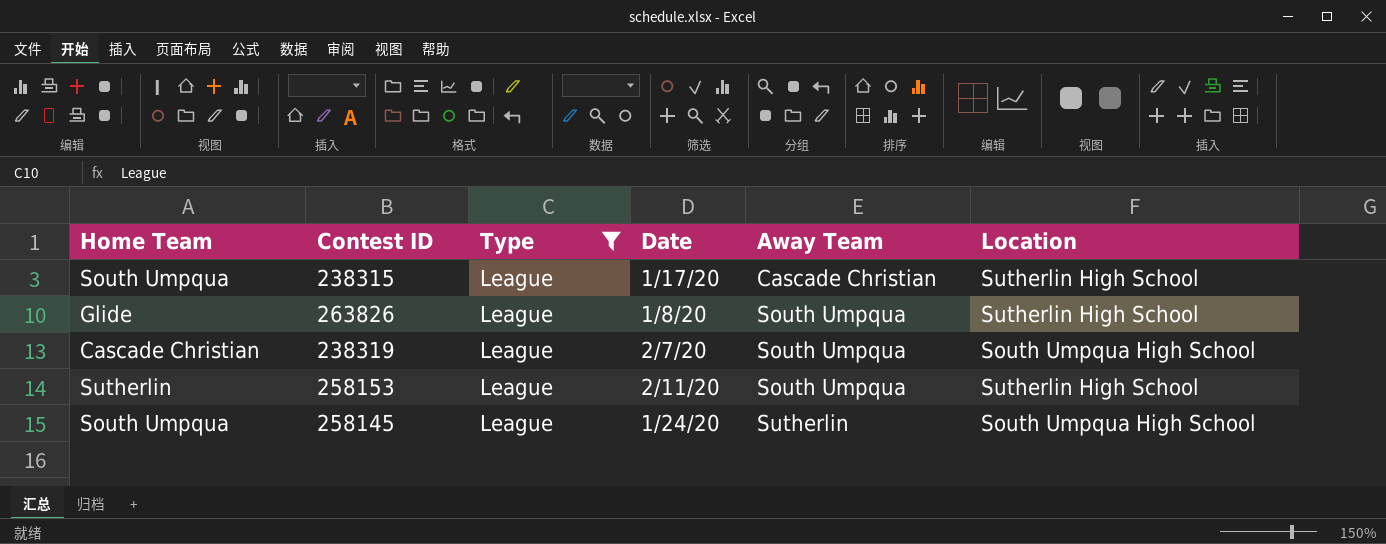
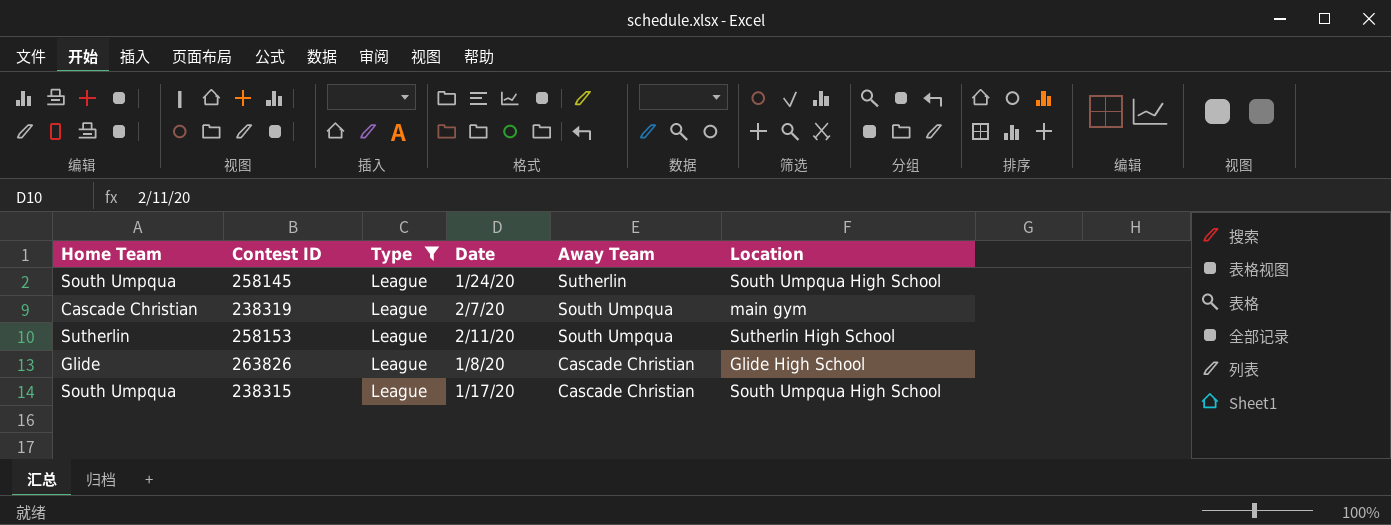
row order: Away Team ascending -> Away Team descending
238319 | Location: South Umpqua High School -> main gym
263826 | Away Team: South Umpqua -> Cascade Christian
263826 | Location: Sutherlin High School -> Glide High School
238315 | Location: Sutherlin High School -> South Umpqua High School

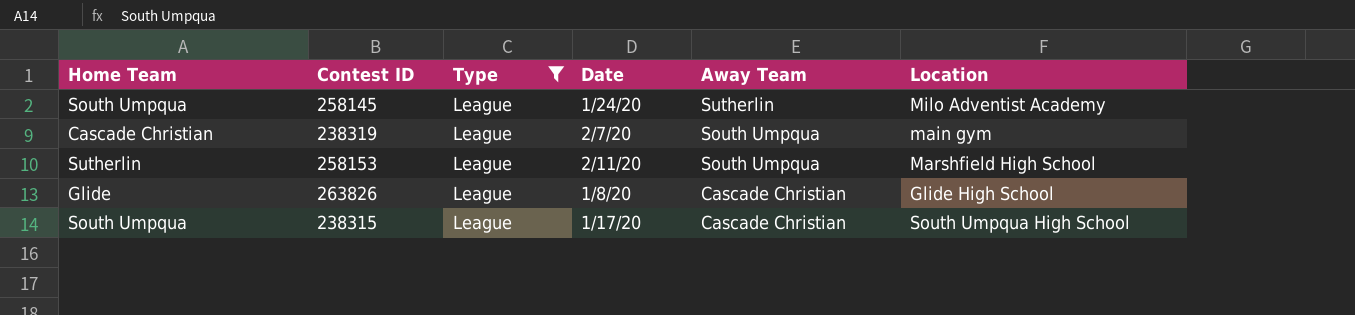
258145 | Location: South Umpqua High School -> Milo Adventist Academy
258153 | Location: Sutherlin High School -> Marshfield High School

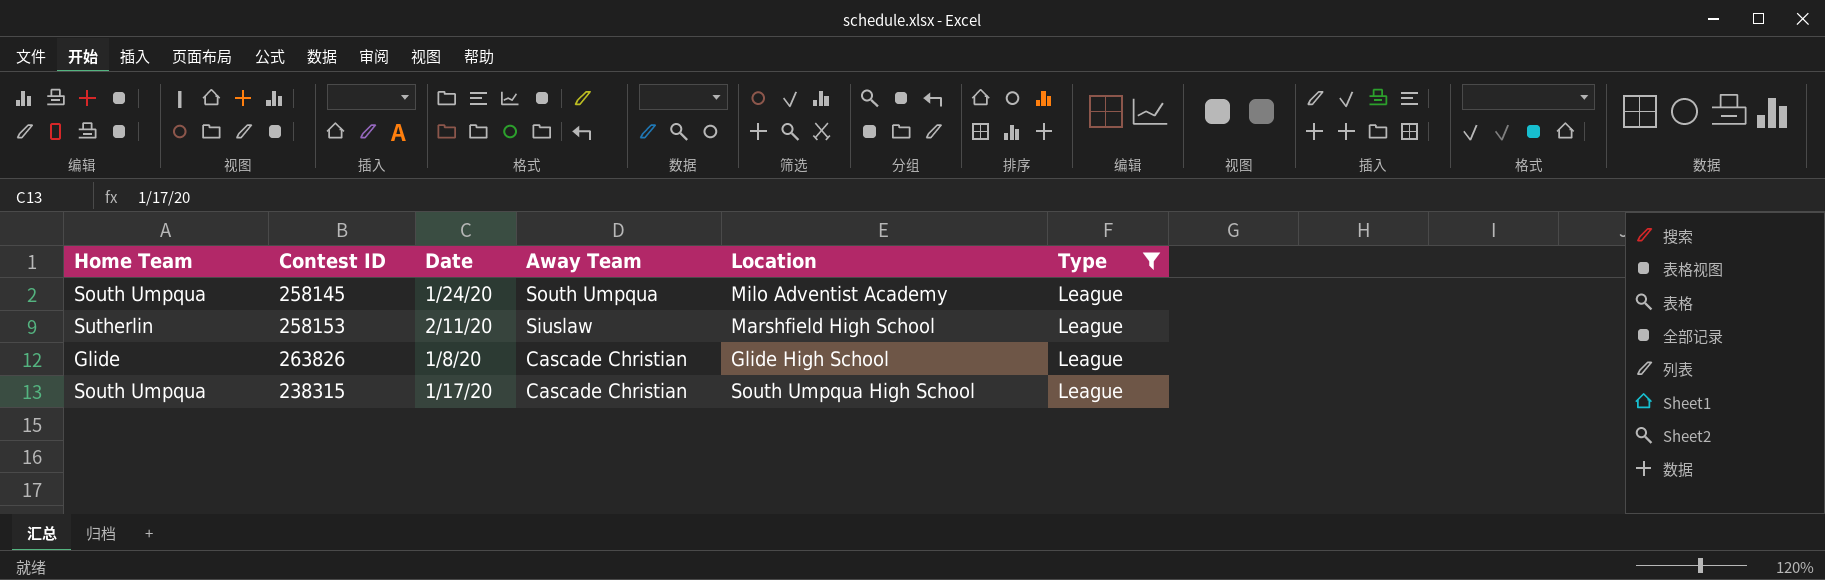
column Type | position: 3 -> 6
row 238319: Cascade Christian | League | 2/7/20 | South Umpqua | main gym -> none
258145 | Away Team: Sutherlin -> South Umpqua
258153 | Away Team: South Umpqua -> Siuslaw

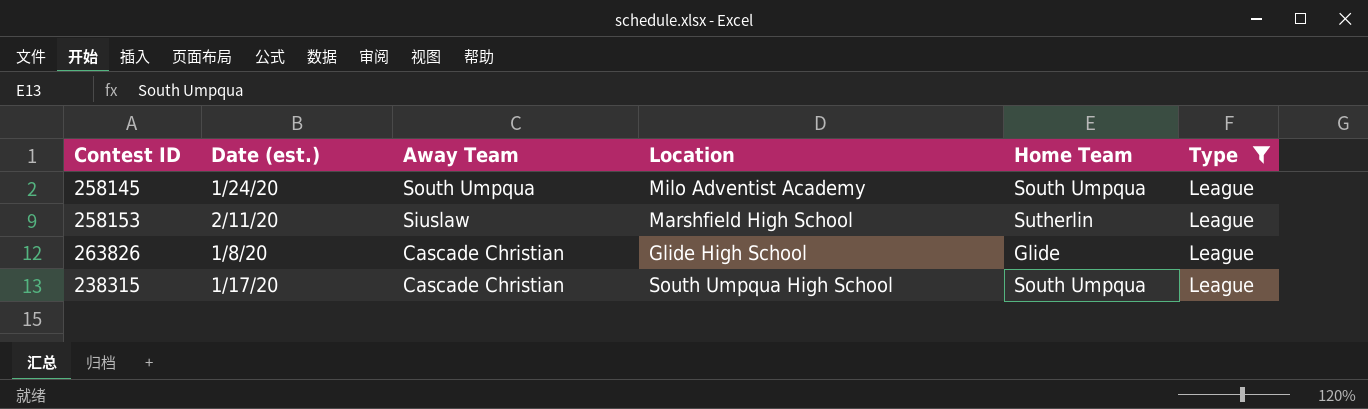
column name: Date -> Date (est.)
column Home Team | position: 1 -> 5

